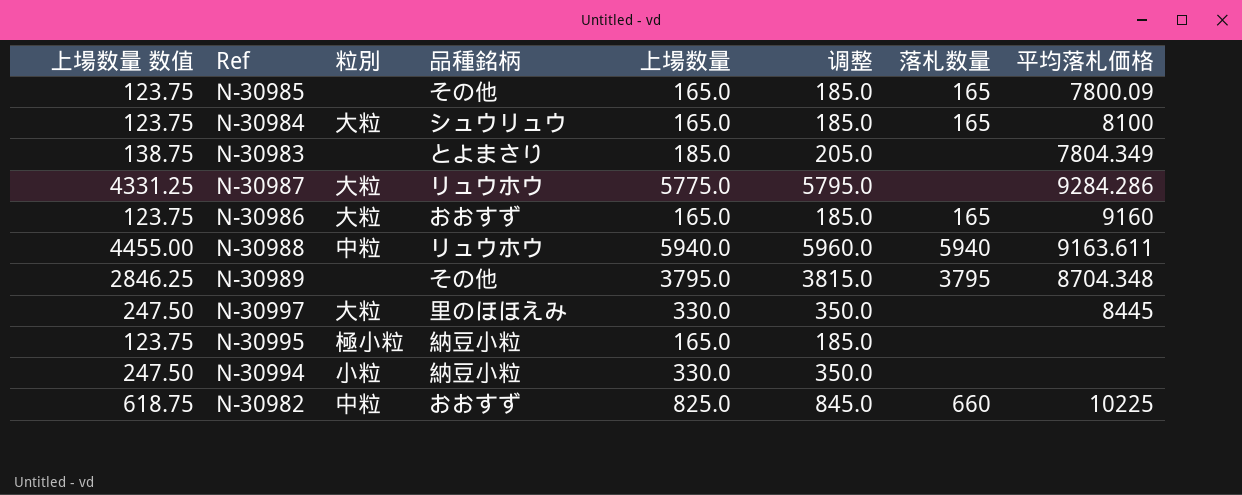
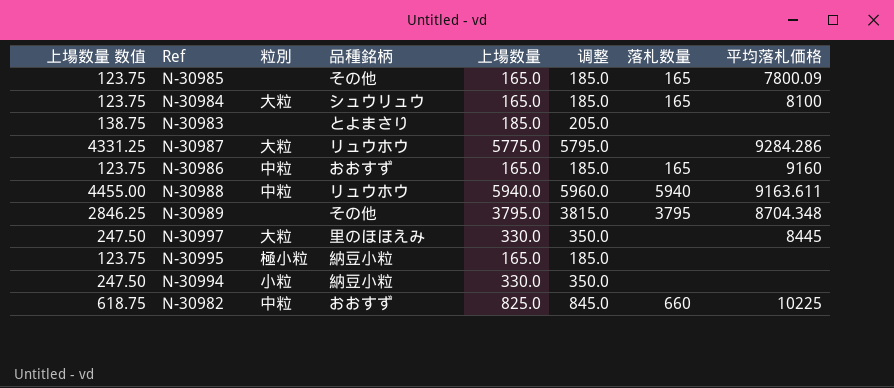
N-30983 | 平均落札価格: 7804.349 -> none
N-30986 | 粒別: 大粒 -> 中粒

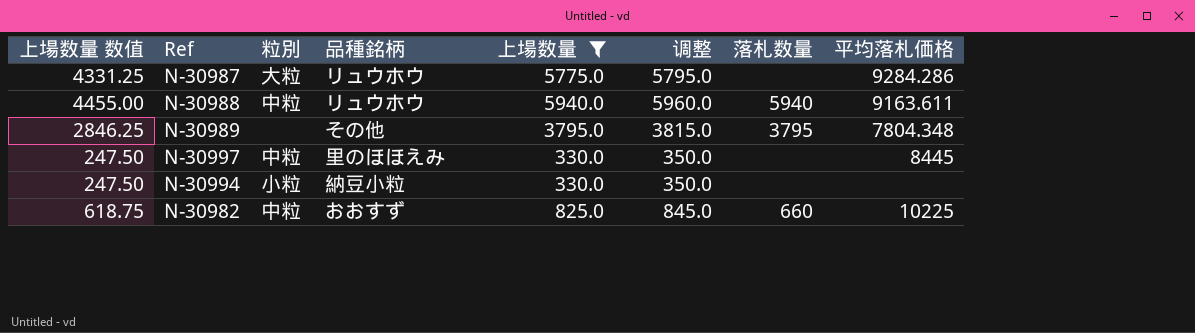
filter: none -> 上場数量 >= 330.0
N-30989 | 平均落札価格: 8704.348 -> 7804.348
N-30997 | 粒別: 大粒 -> 中粒

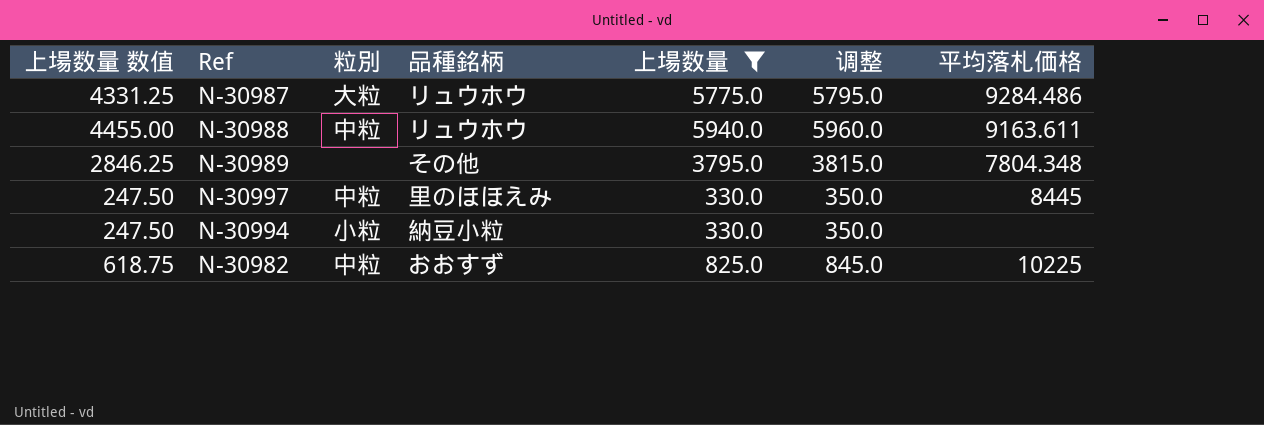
column 落札数量 | position: 7 -> none
N-30987 | 平均落札価格: 9284.286 -> 9284.486

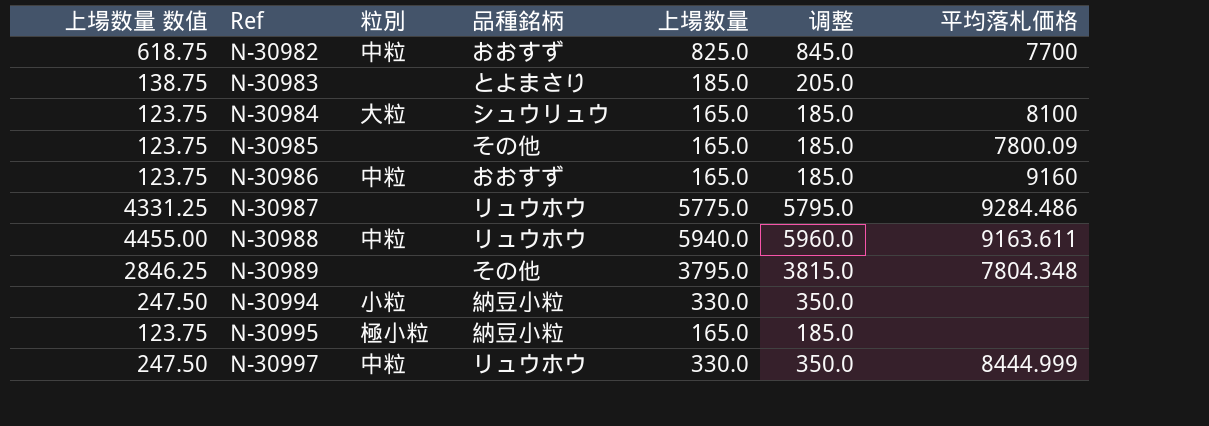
filter: 上場数量 >= 330.0 -> none
row order: none -> Ref ascending
N-30982 | 平均落札価格: 10225 -> 7700
N-30987 | 粒別: 大粒 -> none
N-30997 | 品種銘柄: 里のほほえみ -> リュウホウ
N-30997 | 平均落札価格: 8445 -> 8444.999

